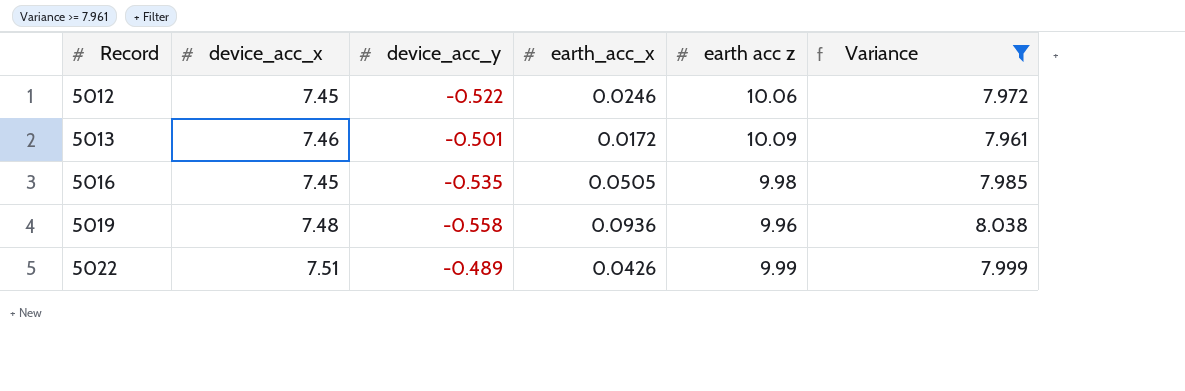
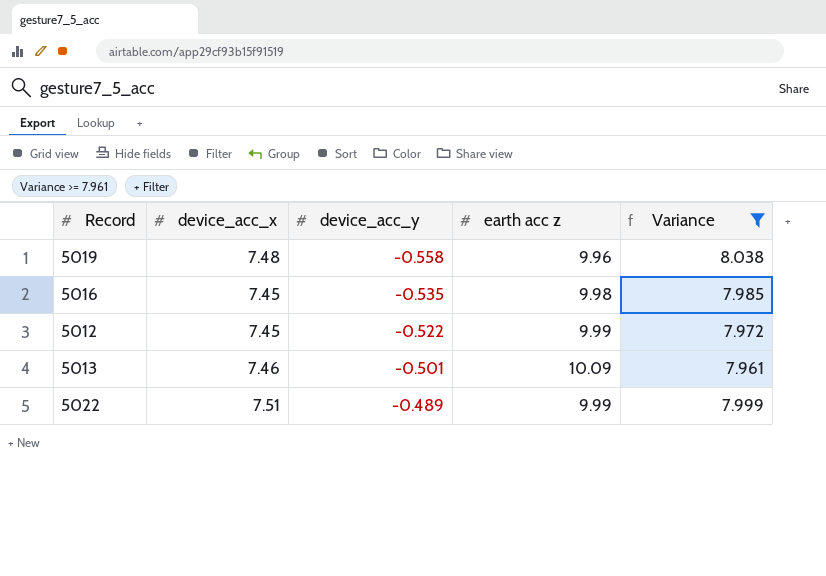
row order: Record ascending -> device_acc_y ascending
column earth_acc_x | position: 4 -> none
5012 | earth acc z: 10.06 -> 9.99

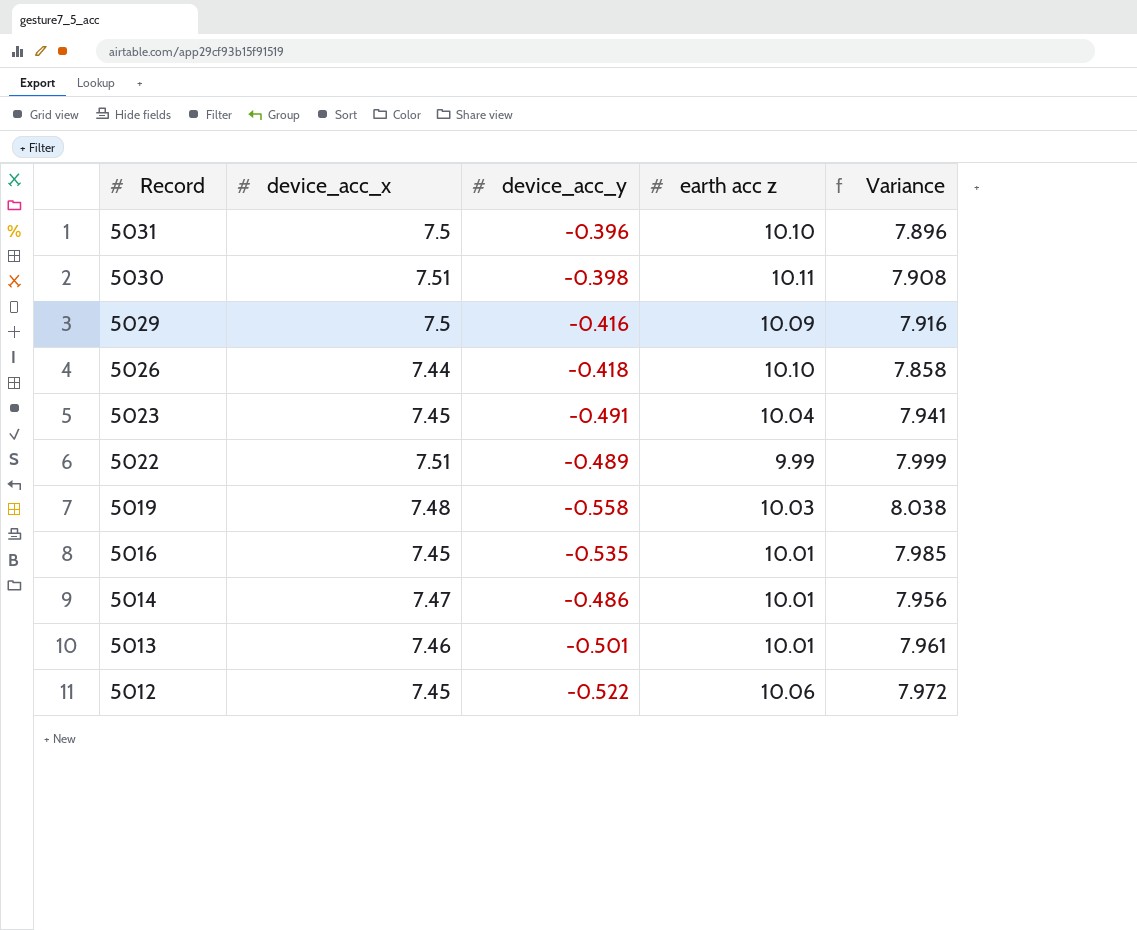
filter: Variance >= 7.961 -> none
row order: device_acc_y ascending -> Record descending
5019 | earth acc z: 9.96 -> 10.03
5016 | earth acc z: 9.98 -> 10.01
5013 | earth acc z: 10.09 -> 10.01
5012 | earth acc z: 9.99 -> 10.06

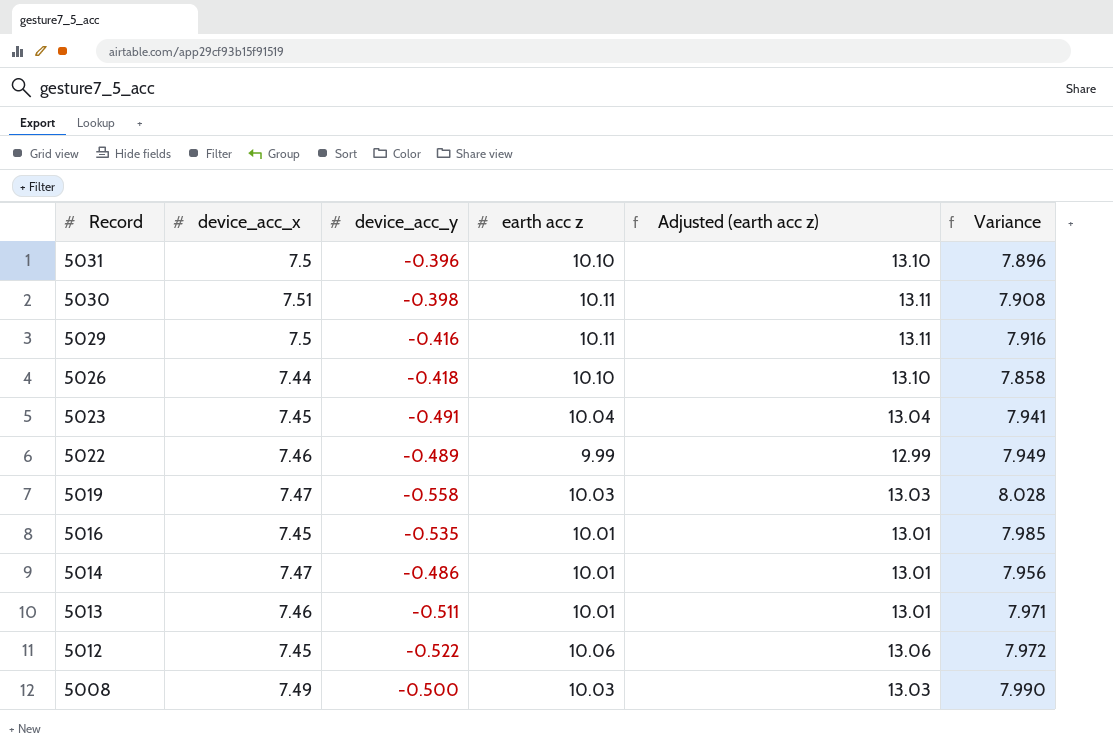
column Adjusted (earth acc z) | formula: none -> [earth acc z] + 3
5029 | earth acc z: 10.09 -> 10.11
5022 | device_acc_x: 7.51 -> 7.46
5022 | Variance: 7.999 -> 7.949
5019 | device_acc_x: 7.48 -> 7.47
5019 | Variance: 8.038 -> 8.028
5013 | device_acc_y: -0.501 -> -0.511
5013 | Variance: 7.961 -> 7.971
row 5008: none -> 7.49 | -0.500 | 10.03 | 13.03 | 7.990

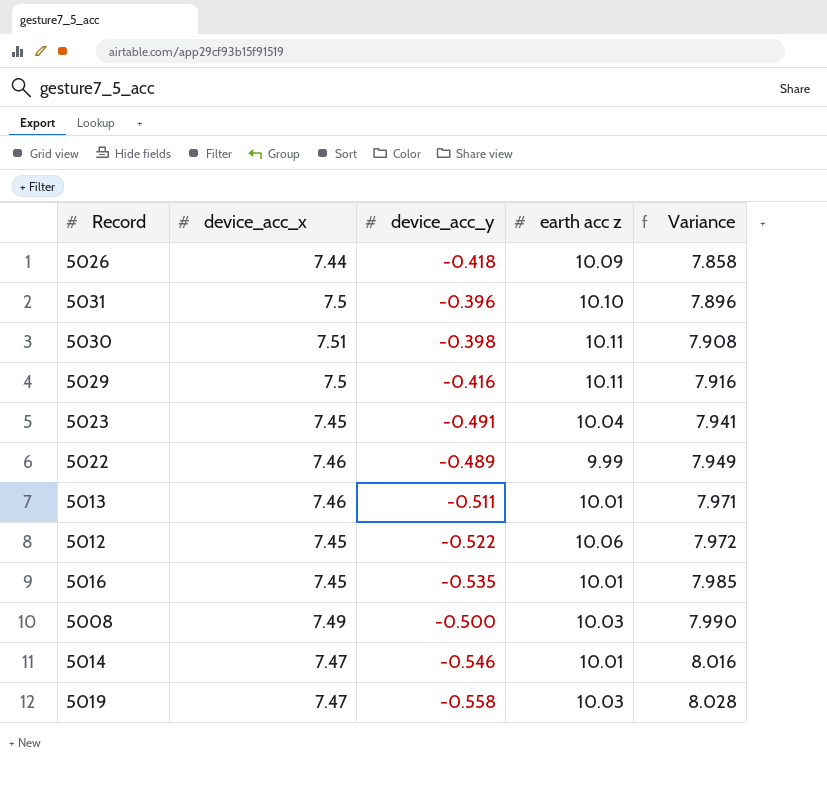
row order: Record descending -> Variance ascending
column Adjusted (earth acc z) | formula: [earth acc z] + 3 -> none
5026 | earth acc z: 10.10 -> 10.09
5014 | device_acc_y: -0.486 -> -0.546
5014 | Variance: 7.956 -> 8.016

